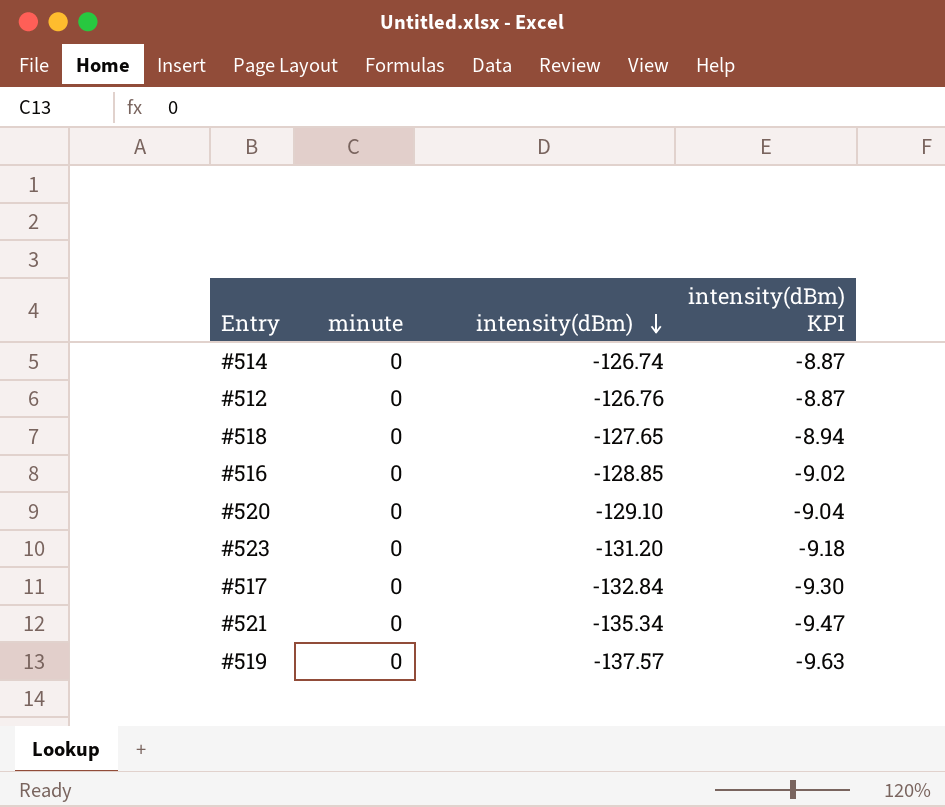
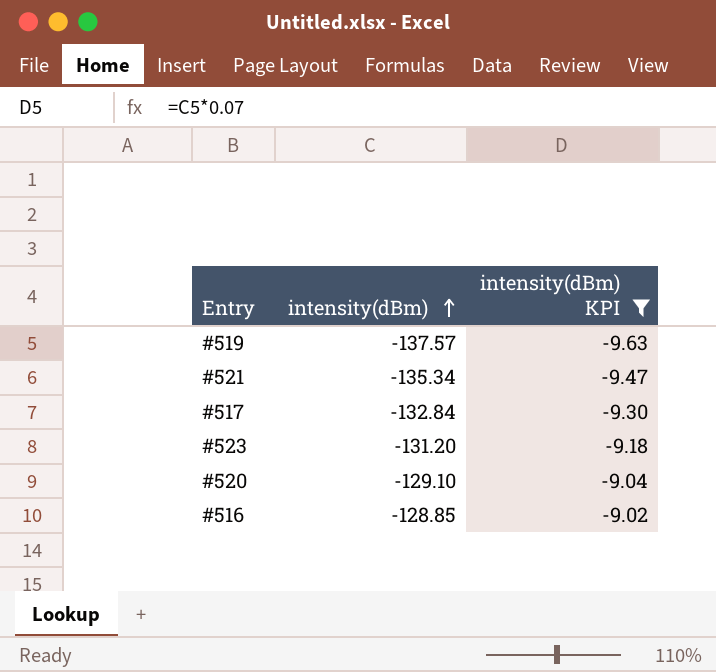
filter: none -> intensity(dBm) KPI <= -9.02
row order: intensity(dBm) descending -> intensity(dBm) ascending
column minute | position: 2 -> none

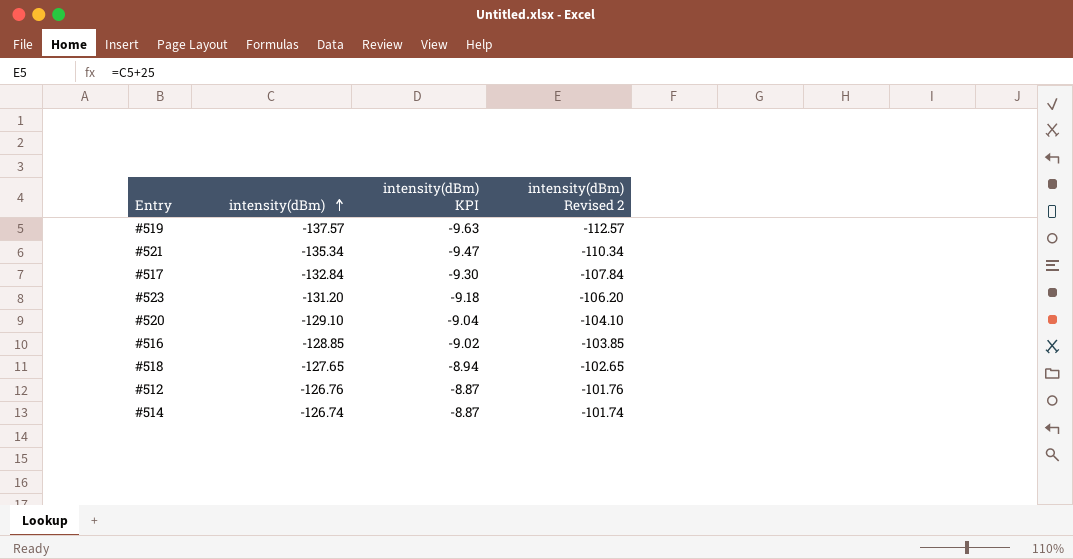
filter: intensity(dBm) KPI <= -9.02 -> none
column intensity(dBm) Revised 2 | formula: none -> [intensity(dBm)] + 25

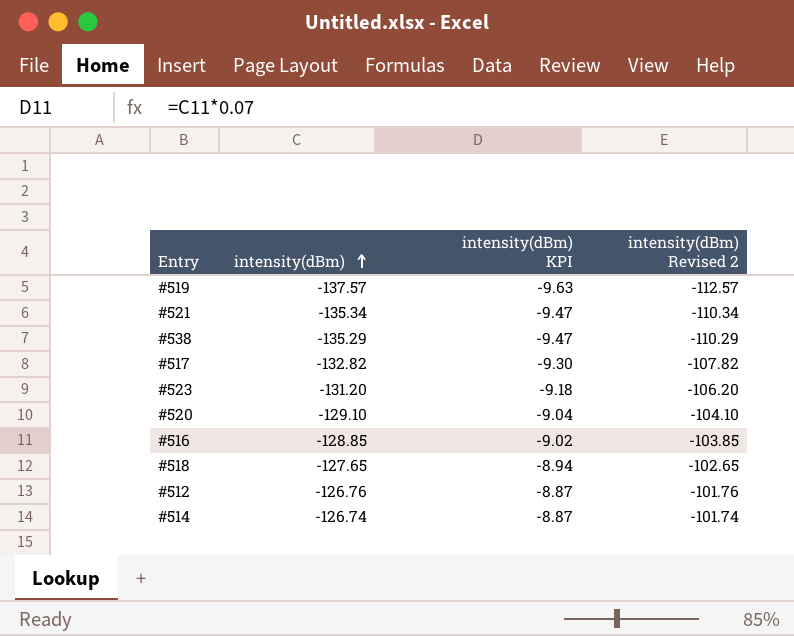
row #538: none -> -135.29 | -9.47 | -110.29
#517 | intensity(dBm): -132.84 -> -132.82
#517 | intensity(dBm) Revised 2: -107.84 -> -107.82

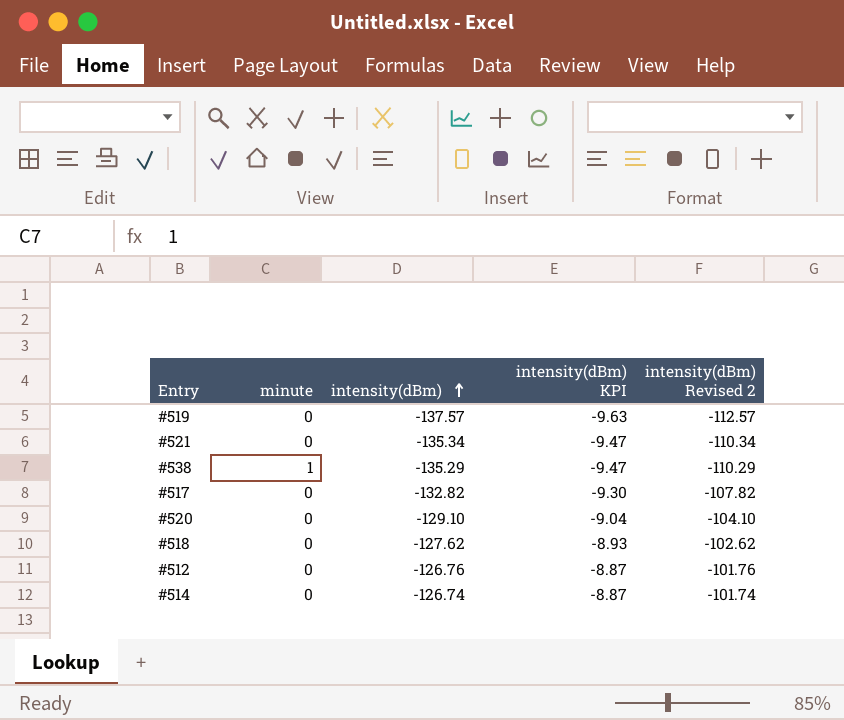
column minute | position: none -> 2
row #523: -131.20 | -9.18 | -106.20 -> none
row #516: -128.85 | -9.02 | -103.85 -> none
#518 | intensity(dBm): -127.65 -> -127.62
#518 | intensity(dBm) KPI: -8.94 -> -8.93
#518 | intensity(dBm) Revised 2: -102.65 -> -102.62

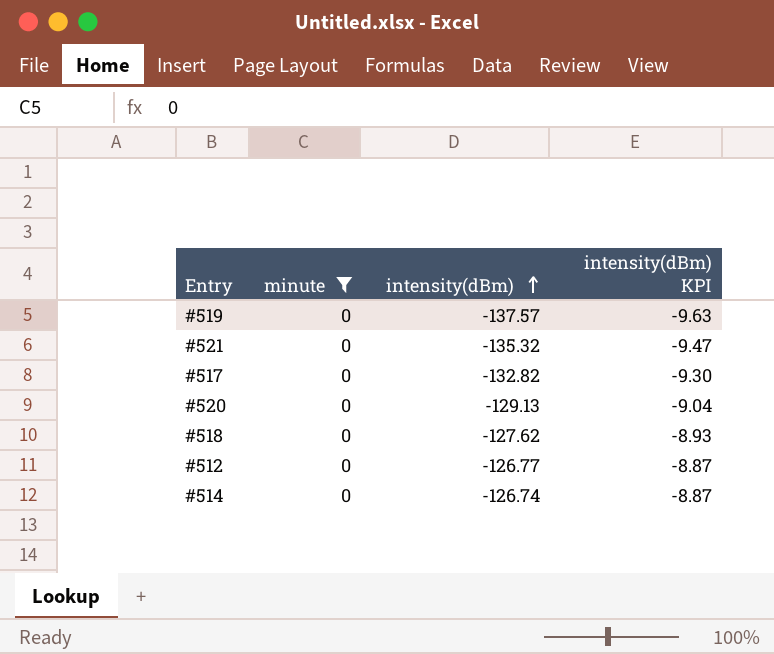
filter: none -> minute = 0
column intensity(dBm) Revised 2 | formula: [intensity(dBm)] + 25 -> none
#521 | intensity(dBm): -135.34 -> -135.32
#520 | intensity(dBm): -129.10 -> -129.13
#512 | intensity(dBm): -126.76 -> -126.77

